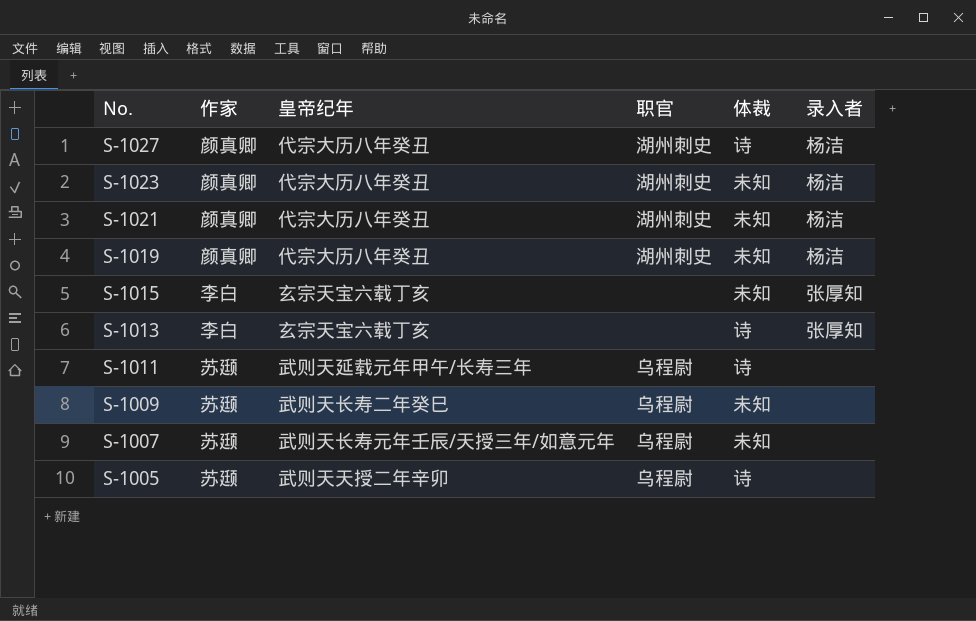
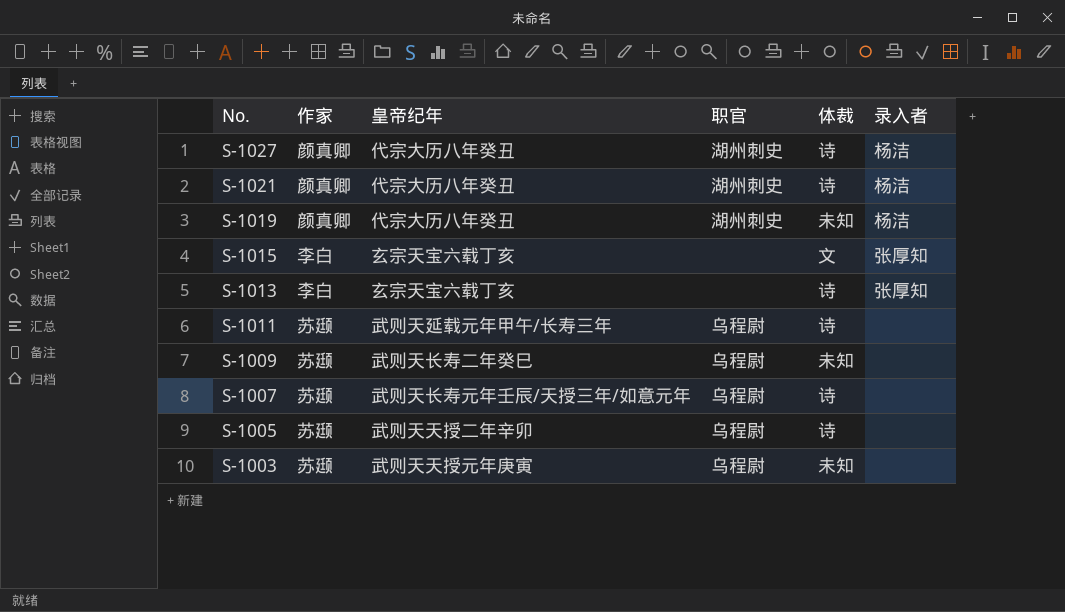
row S-1023: 颜真卿 | 代宗大历八年癸丑 | 湖州刺史 | 未知 | 杨洁 -> none
S-1021 | 体裁: 未知 -> 诗
S-1015 | 体裁: 未知 -> 文
S-1007 | 体裁: 未知 -> 诗
row S-1003: none -> 苏颋 | 武则天天授元年庚寅 | 乌程尉 | 未知 | none

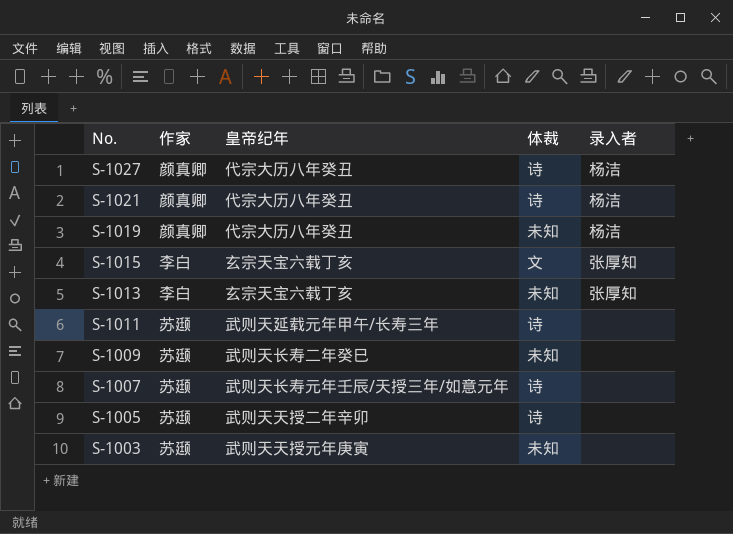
column 职官 | position: 4 -> none
S-1013 | 体裁: 诗 -> 未知

